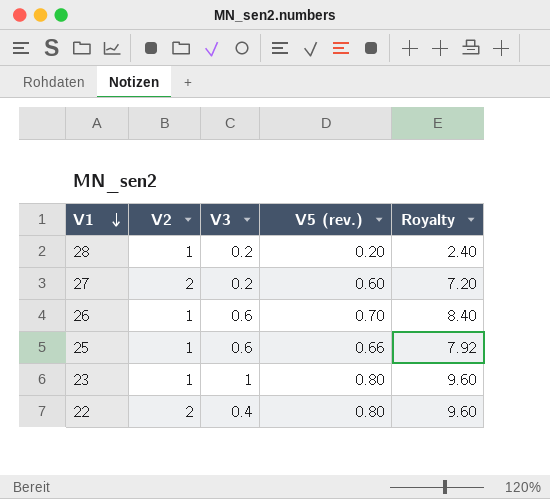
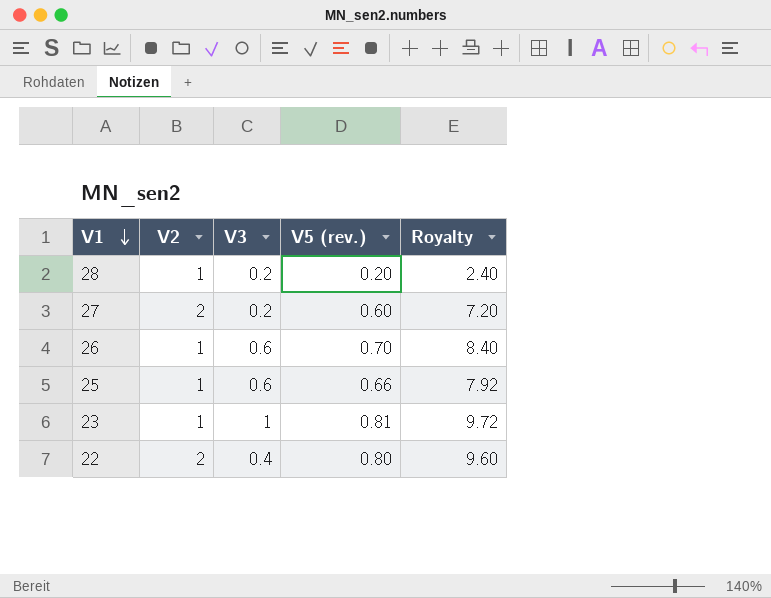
23 | V5 (rev.): 0.80 -> 0.81
23 | Royalty: 9.60 -> 9.72

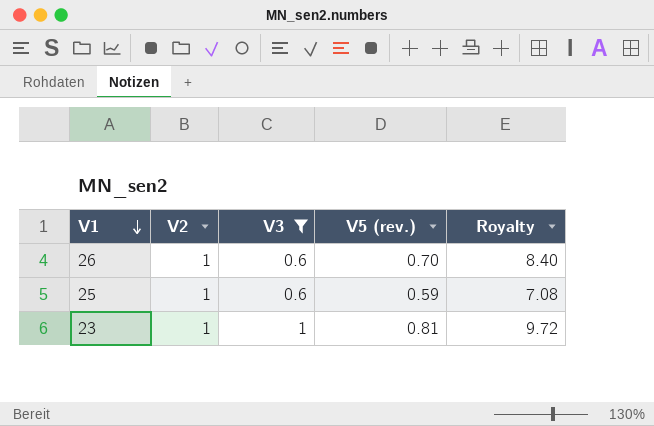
filter: none -> V3 >= 0.6
25 | V5 (rev.): 0.66 -> 0.59
25 | Royalty: 7.92 -> 7.08

